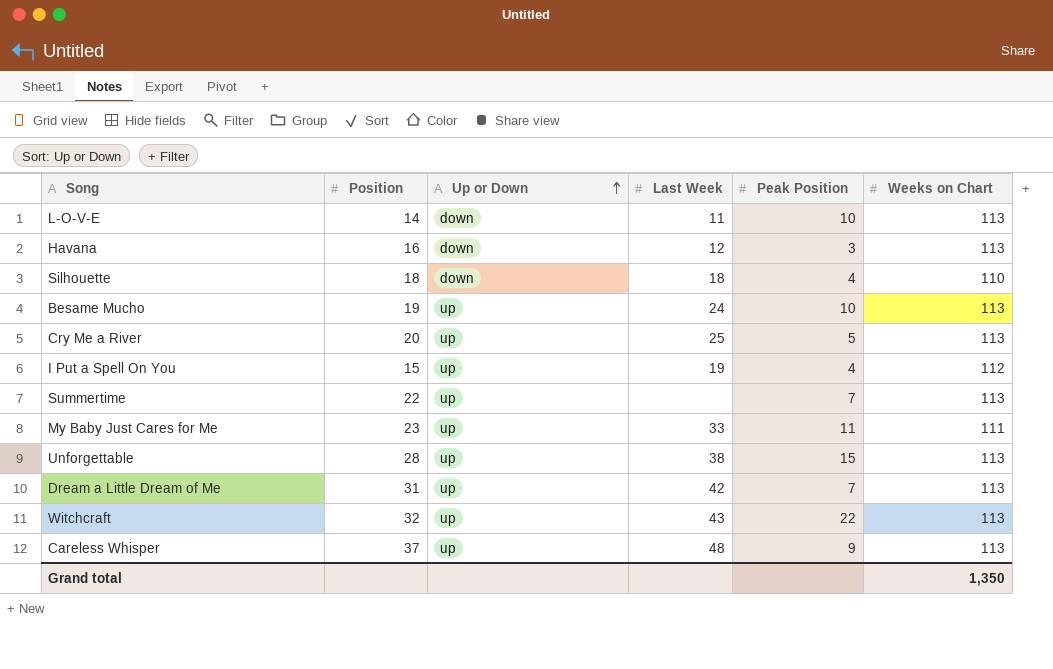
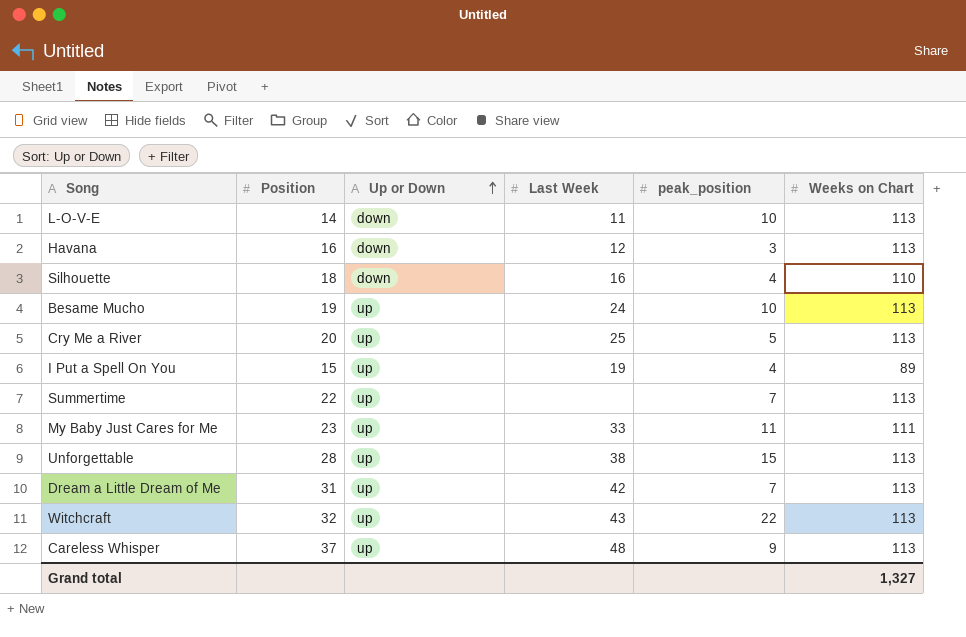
column name: Peak Position -> peak_position
Silhouette | Last Week: 18 -> 16
I Put a Spell On You | Weeks on Chart: 112 -> 89
Grand total | Weeks on Chart: 1,350 -> 1,327

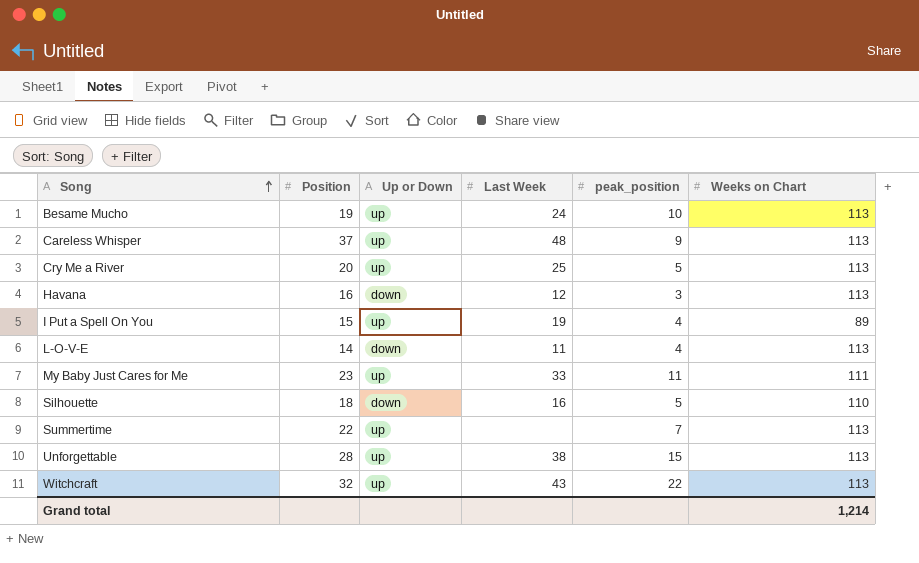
row order: Up or Down ascending -> Song ascending
row Dream a Little Dream of Me: 31 | up | 42 | 7 | 113 -> none
L-O-V-E | peak_position: 10 -> 4
Silhouette | peak_position: 4 -> 5
Grand total | Weeks on Chart: 1,327 -> 1,214

